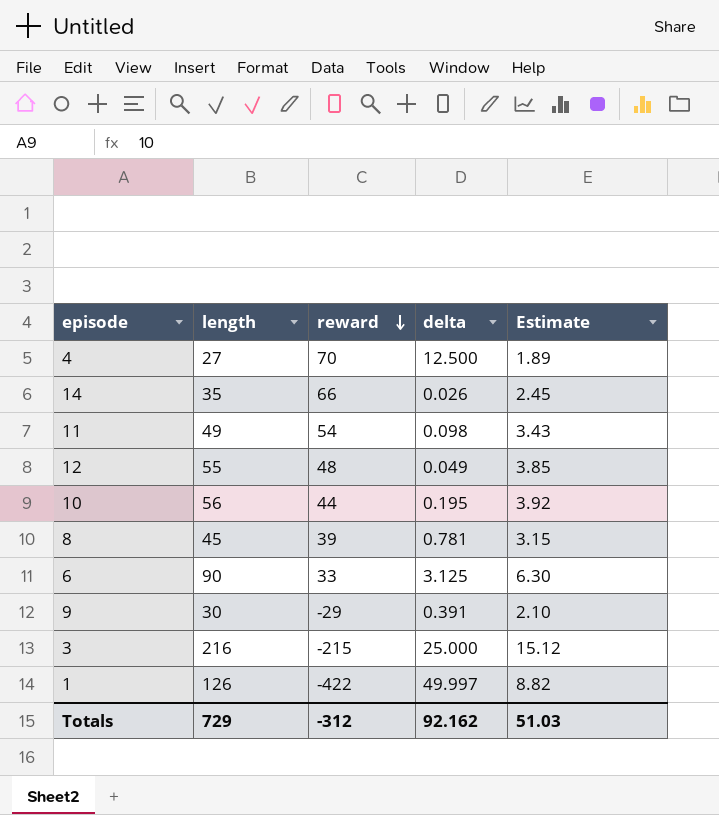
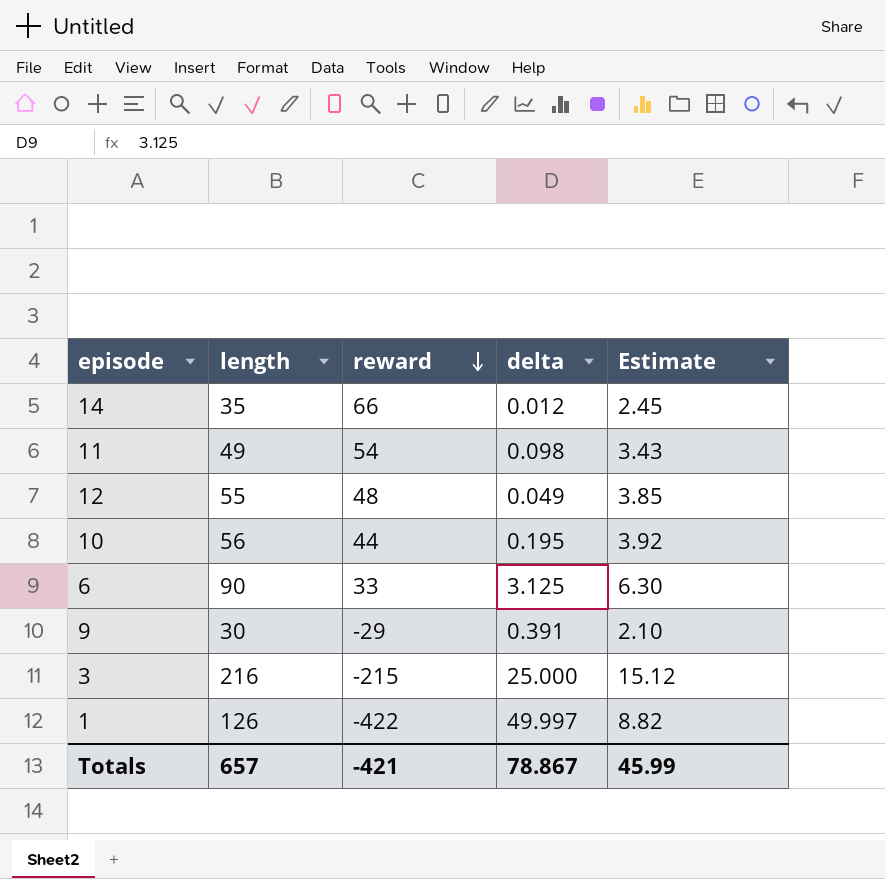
row 4: 27 | 70 | 12.500 | 1.89 -> none
row 8: 45 | 39 | 0.781 | 3.15 -> none
14 | delta: 0.026 -> 0.012
Totals | length: 729 -> 657
Totals | reward: -312 -> -421
Totals | delta: 92.162 -> 78.867
Totals | Estimate: 51.03 -> 45.99

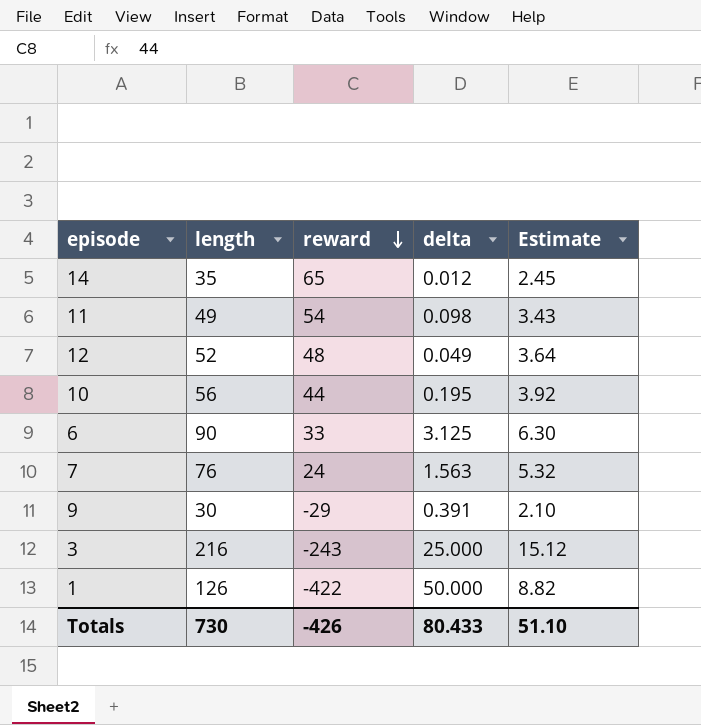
14 | reward: 66 -> 65
12 | length: 55 -> 52
12 | Estimate: 3.85 -> 3.64
row 7: none -> 76 | 24 | 1.563 | 5.32
3 | reward: -215 -> -243
1 | delta: 49.997 -> 50.000
Totals | length: 657 -> 730
Totals | reward: -421 -> -426
Totals | delta: 78.867 -> 80.433
Totals | Estimate: 45.99 -> 51.10

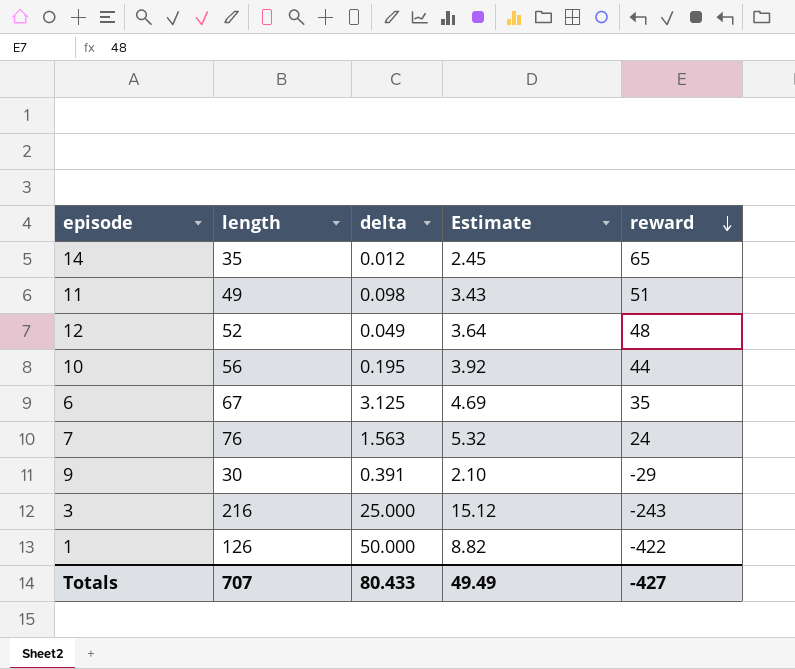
column reward | position: 3 -> 5
11 | reward: 54 -> 51
6 | length: 90 -> 67
6 | Estimate: 6.30 -> 4.69
6 | reward: 33 -> 35
Totals | length: 730 -> 707
Totals | Estimate: 51.10 -> 49.49
Totals | reward: -426 -> -427

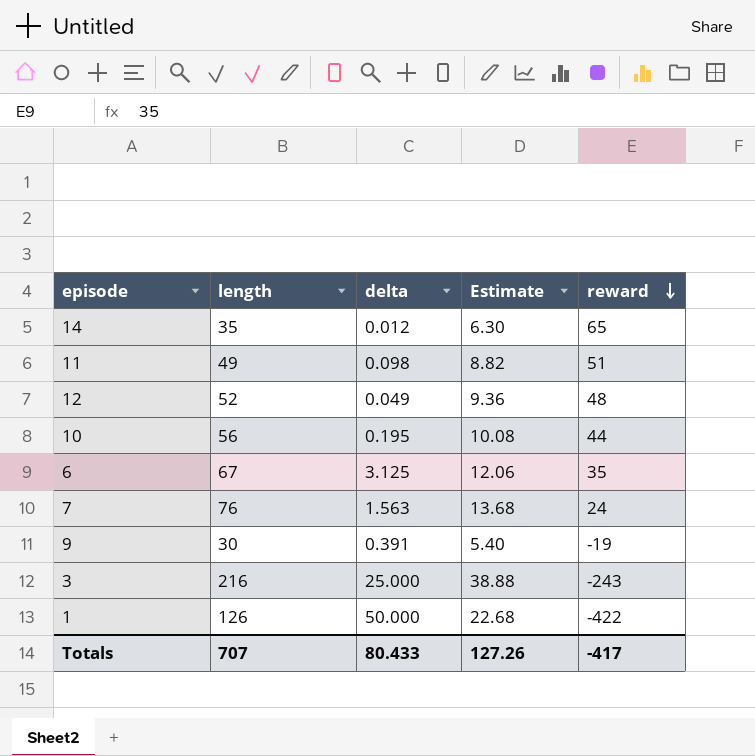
column Estimate | formula: [length] * 0.07 -> [length] * 0.18
9 | reward: -29 -> -19
Totals | Estimate: 49.49 -> 127.26
Totals | reward: -427 -> -417

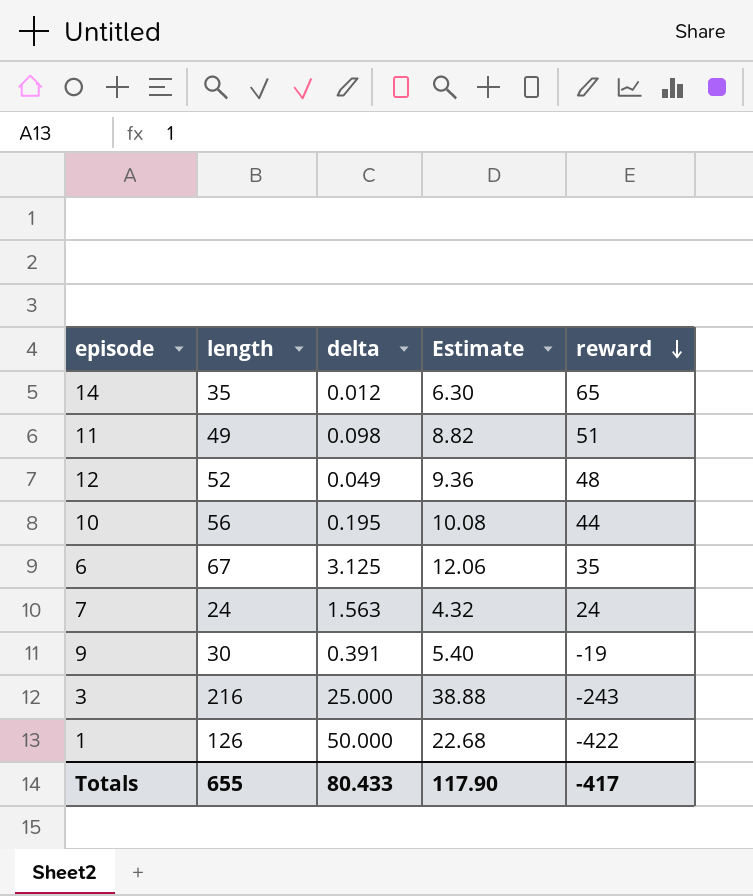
7 | length: 76 -> 24
7 | Estimate: 13.68 -> 4.32
Totals | length: 707 -> 655
Totals | Estimate: 127.26 -> 117.90

